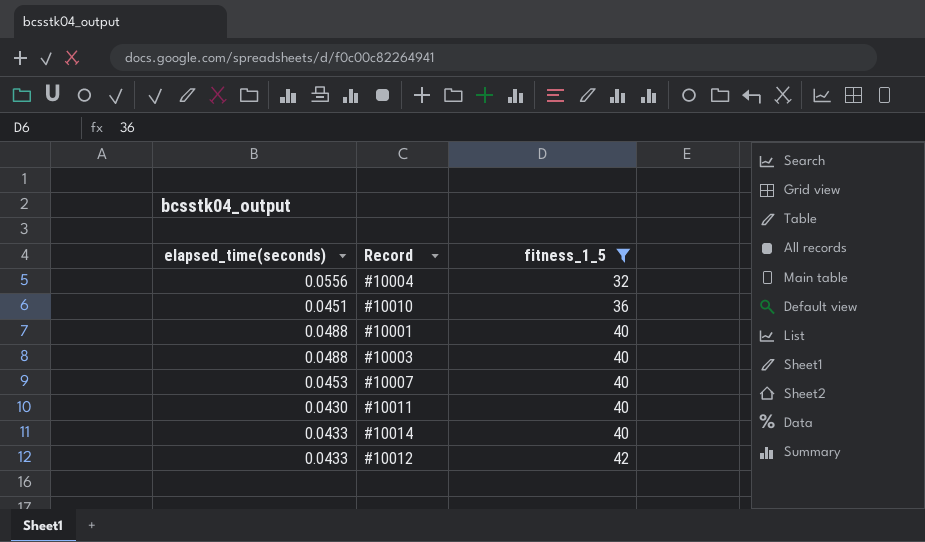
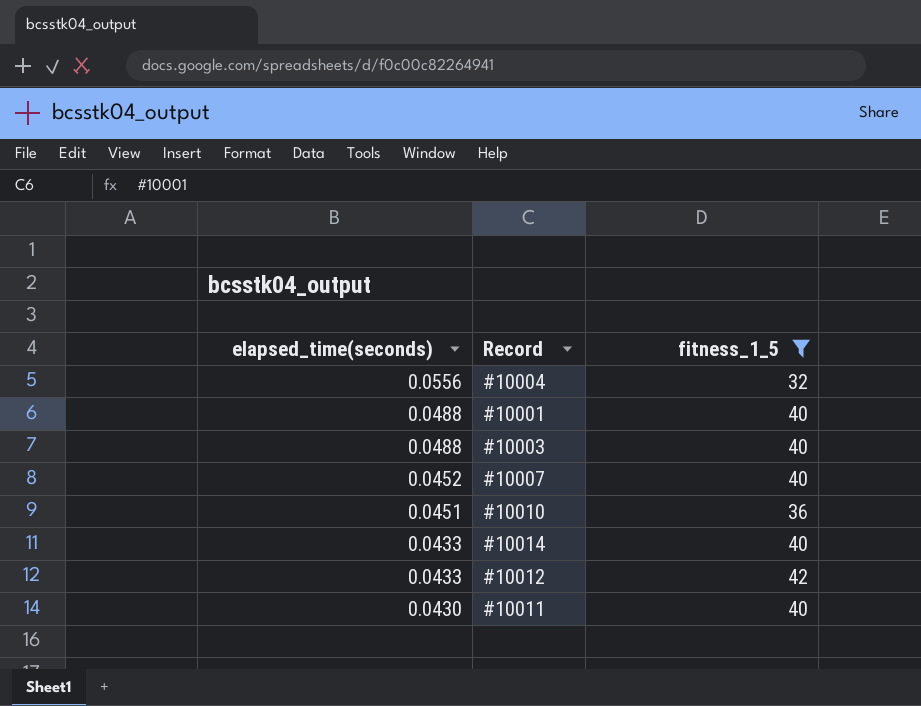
row order: fitness_1_5 ascending -> elapsed_time(seconds) descending
#10007 | elapsed_time(seconds): 0.0453 -> 0.0452

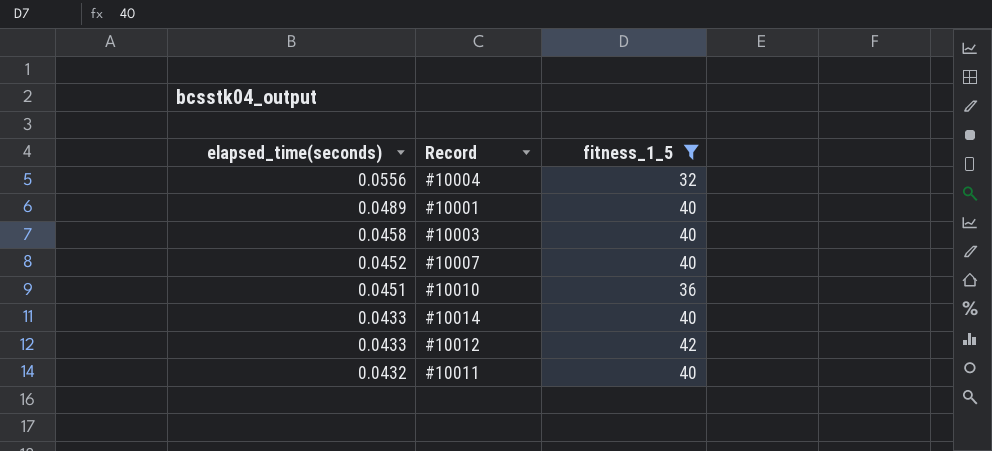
#10001 | elapsed_time(seconds): 0.0488 -> 0.0489
#10003 | elapsed_time(seconds): 0.0488 -> 0.0458
#10011 | elapsed_time(seconds): 0.0430 -> 0.0432

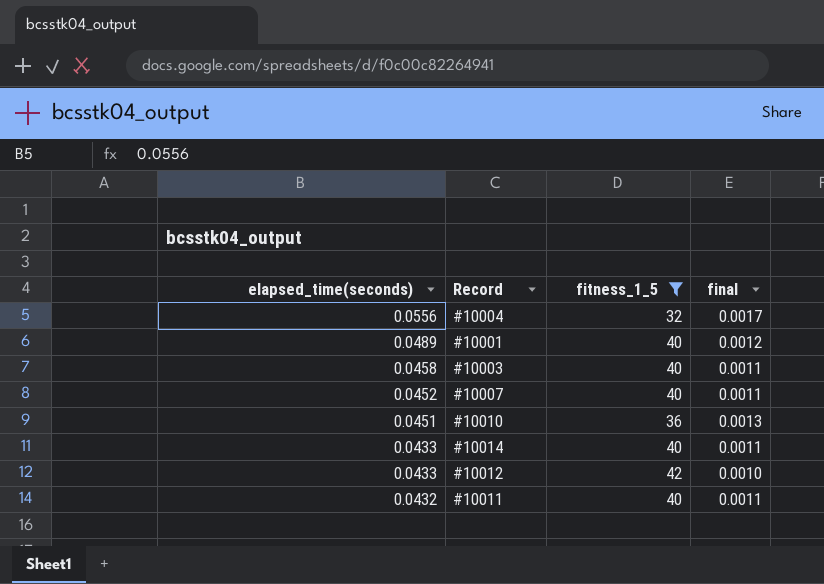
column final | formula: none -> [elapsed_time(seconds)] / [fitness_1_5]

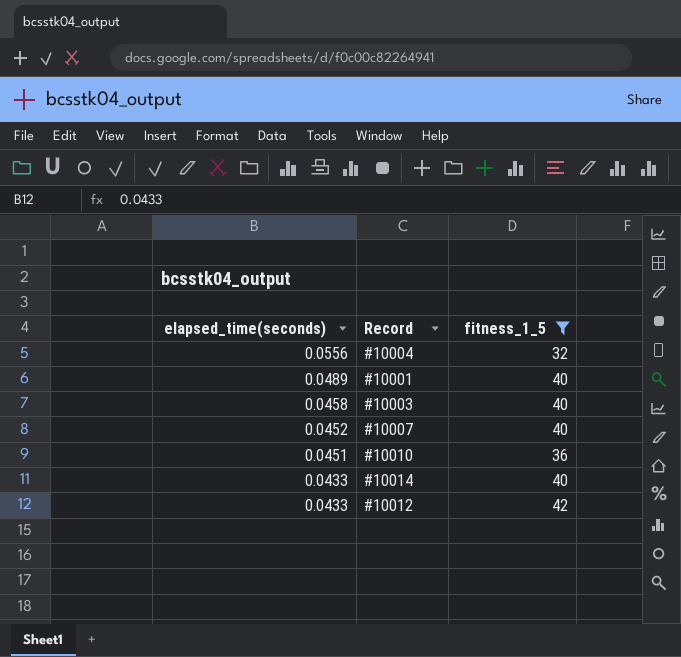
column final | formula: [elapsed_time(seconds)] / [fitness_1_5] -> none
row #10011: 0.0432 | 40 | 0.0011 -> none

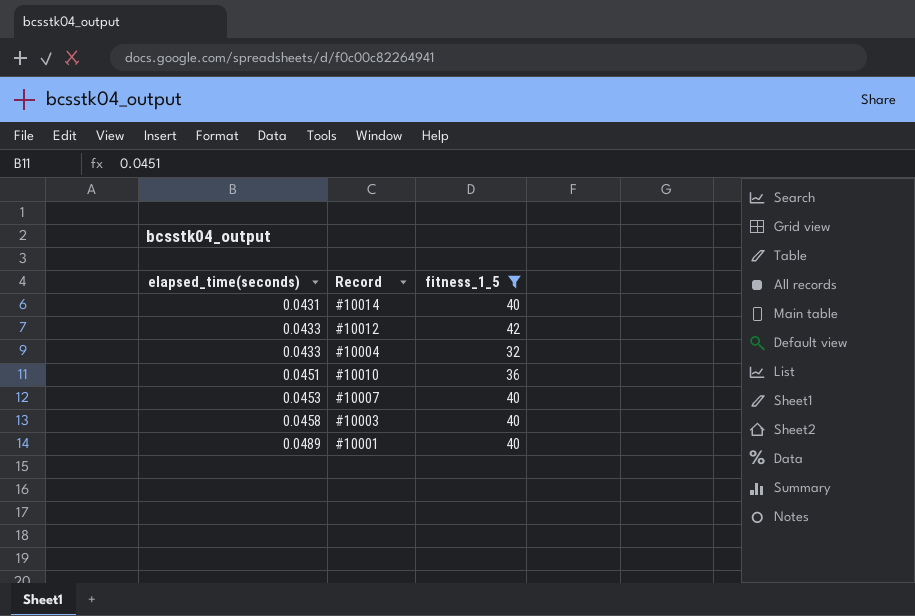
row order: elapsed_time(seconds) descending -> elapsed_time(seconds) ascending
#10014 | elapsed_time(seconds): 0.0433 -> 0.0431
#10004 | elapsed_time(seconds): 0.0556 -> 0.0433
#10007 | elapsed_time(seconds): 0.0452 -> 0.0453

